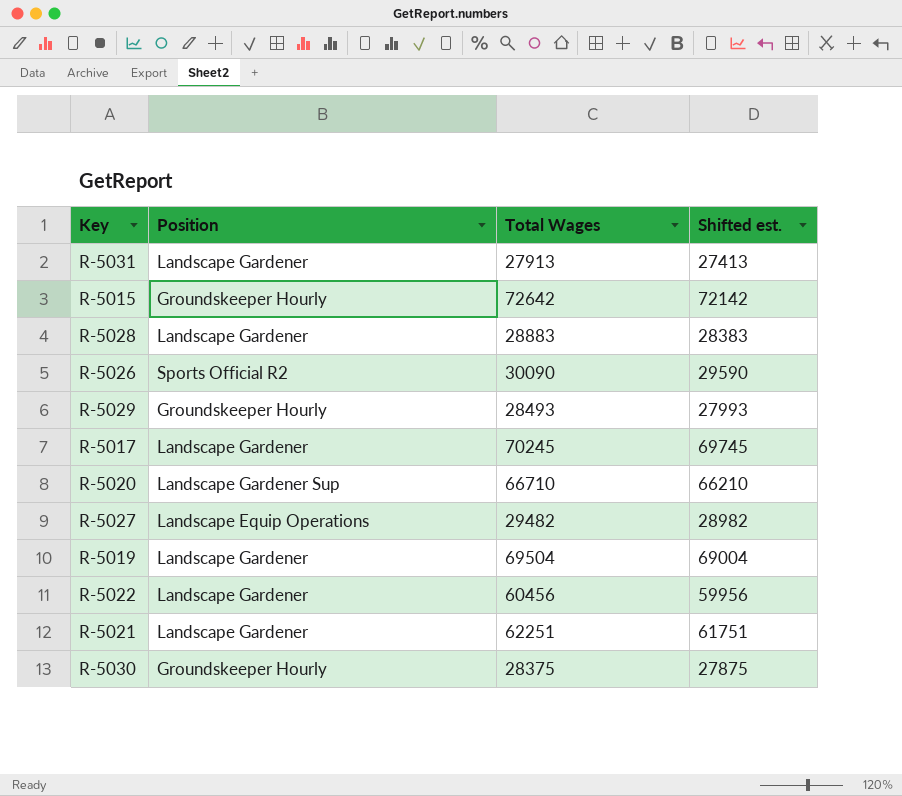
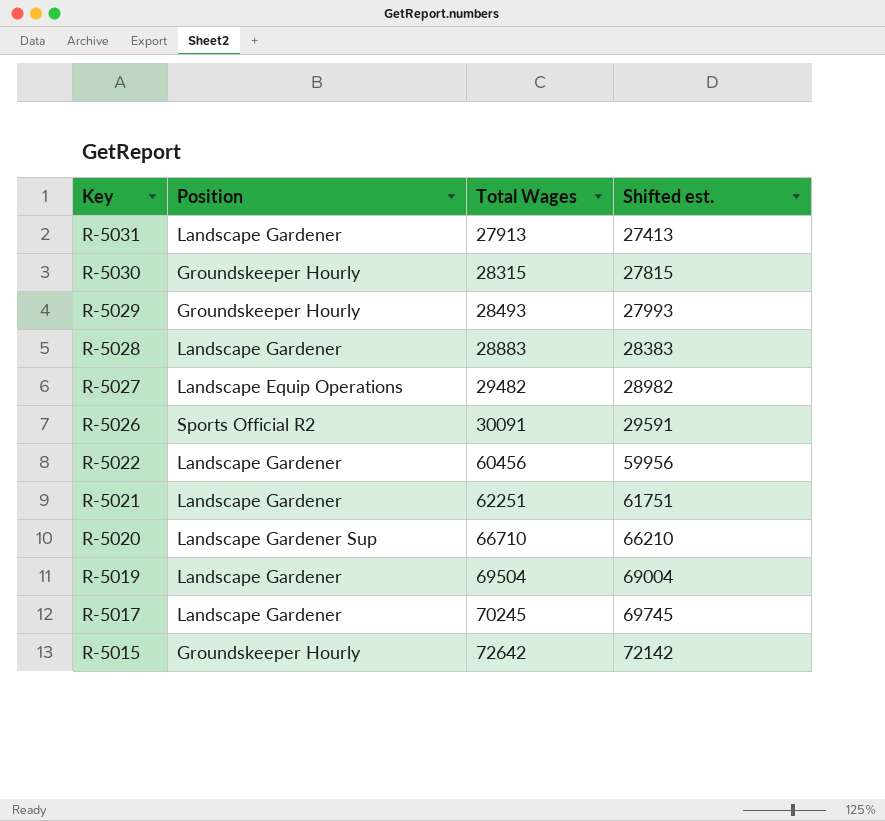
row order: none -> Key descending
R-5030 | Total Wages: 28375 -> 28315
R-5030 | Shifted est.: 27875 -> 27815
R-5026 | Total Wages: 30090 -> 30091
R-5026 | Shifted est.: 29590 -> 29591

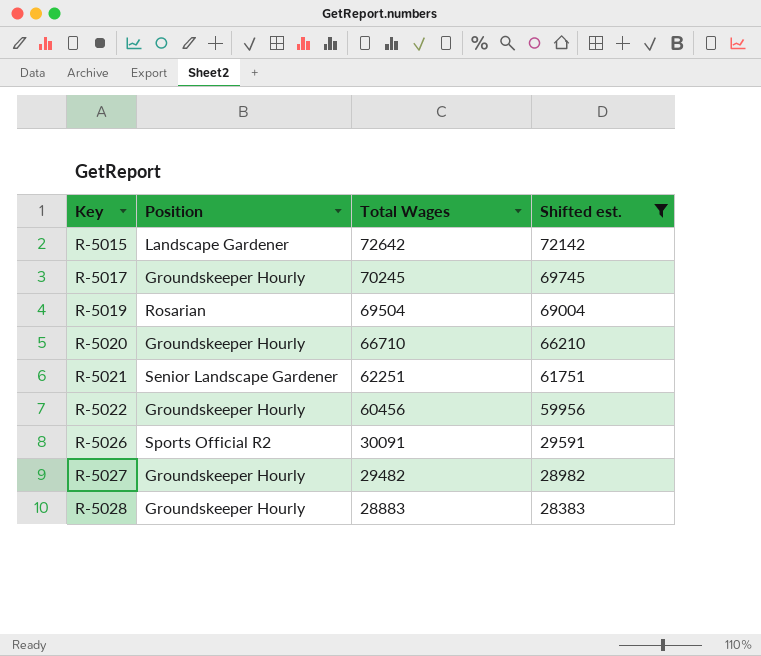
filter: none -> Shifted est. >= 28383
row order: Key descending -> Key ascending
R-5015 | Position: Groundskeeper Hourly -> Landscape Gardener
R-5017 | Position: Landscape Gardener -> Groundskeeper Hourly
R-5019 | Position: Landscape Gardener -> Rosarian
R-5020 | Position: Landscape Gardener Sup -> Groundskeeper Hourly
R-5021 | Position: Landscape Gardener -> Senior Landscape Gardener
R-5022 | Position: Landscape Gardener -> Groundskeeper Hourly
R-5027 | Position: Landscape Equip Operations -> Groundskeeper Hourly
R-5028 | Position: Landscape Gardener -> Groundskeeper Hourly

